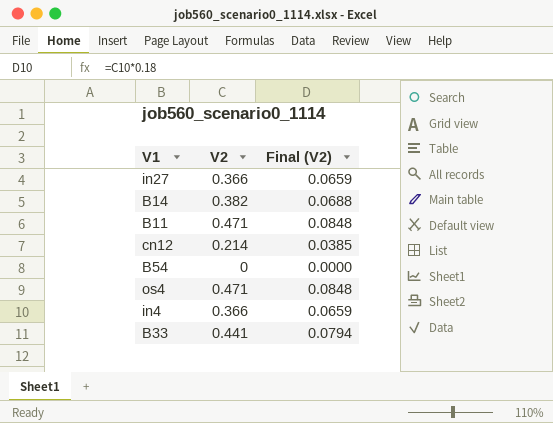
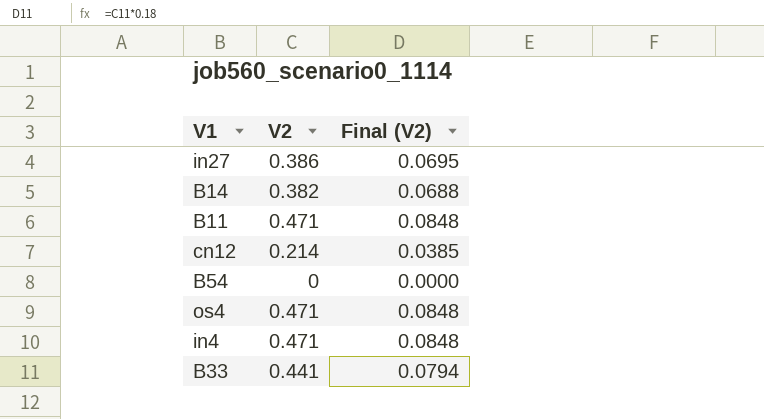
in27 | V2: 0.366 -> 0.386
in27 | Final (V2): 0.0659 -> 0.0695
in4 | V2: 0.366 -> 0.471
in4 | Final (V2): 0.0659 -> 0.0848

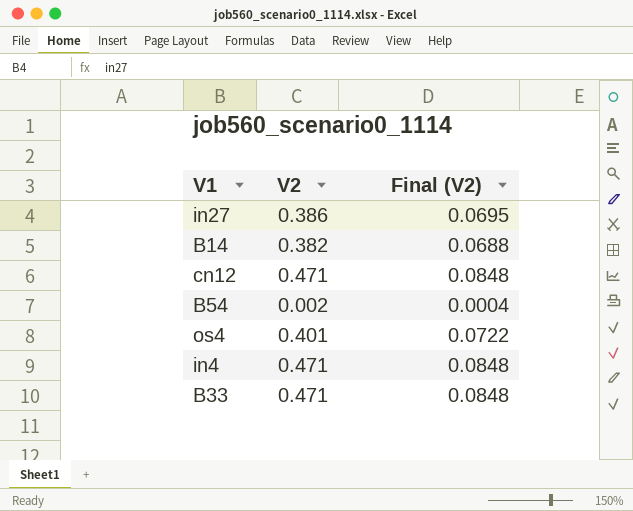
row B11: 0.471 | 0.0848 -> none
cn12 | V2: 0.214 -> 0.471
cn12 | Final (V2): 0.0385 -> 0.0848
B54 | V2: 0 -> 0.002
B54 | Final (V2): 0.0000 -> 0.0004
os4 | V2: 0.471 -> 0.401
os4 | Final (V2): 0.0848 -> 0.0722
B33 | V2: 0.441 -> 0.471
B33 | Final (V2): 0.0794 -> 0.0848

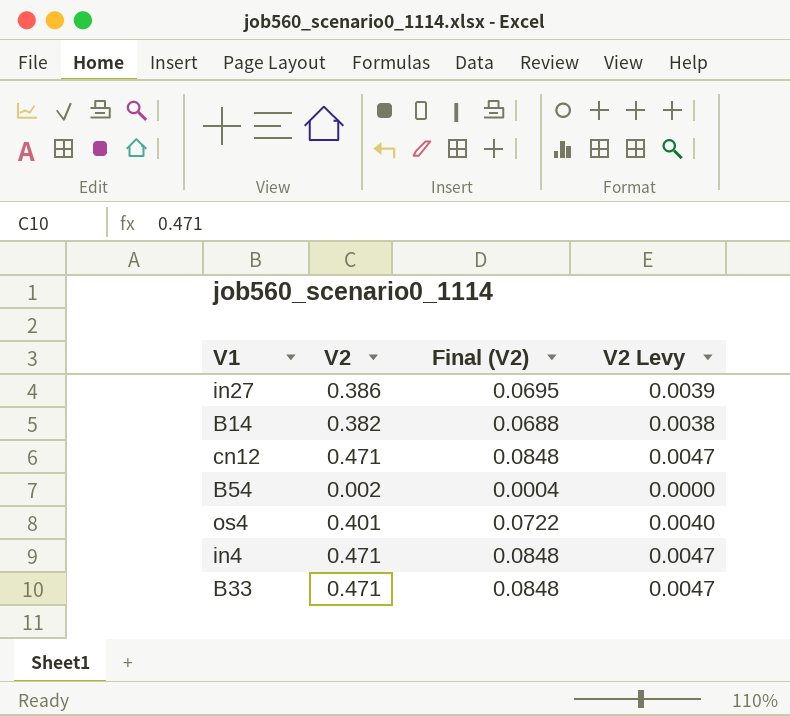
column V2 Levy | formula: none -> [V2] * 0.01

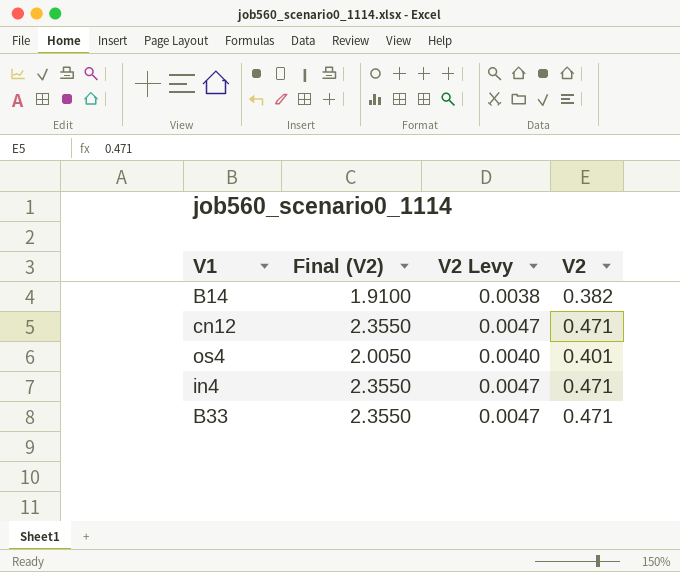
column Final (V2) | formula: [V2] * 0.18 -> [V2] * 5
column V2 | position: 2 -> 4
row in27: 0.386 | 0.0695 | 0.0039 -> none
row B54: 0.002 | 0.0004 | 0.0000 -> none

